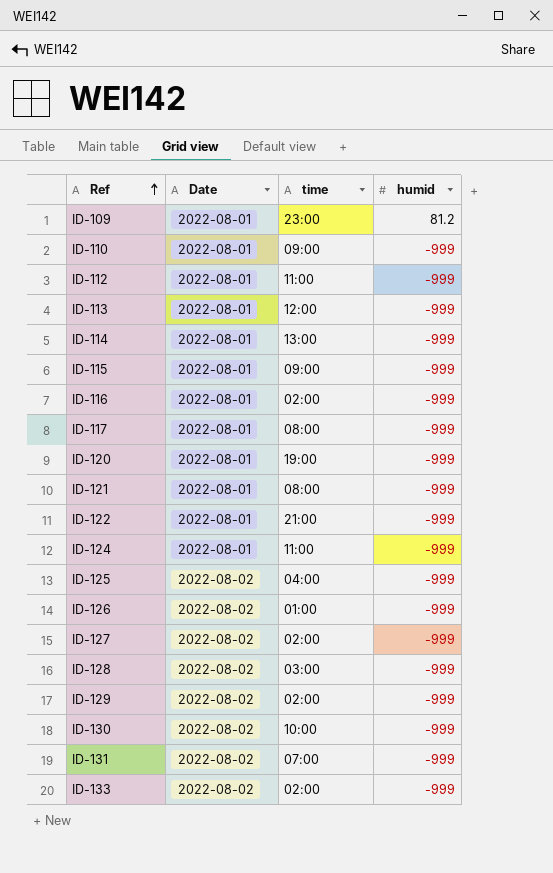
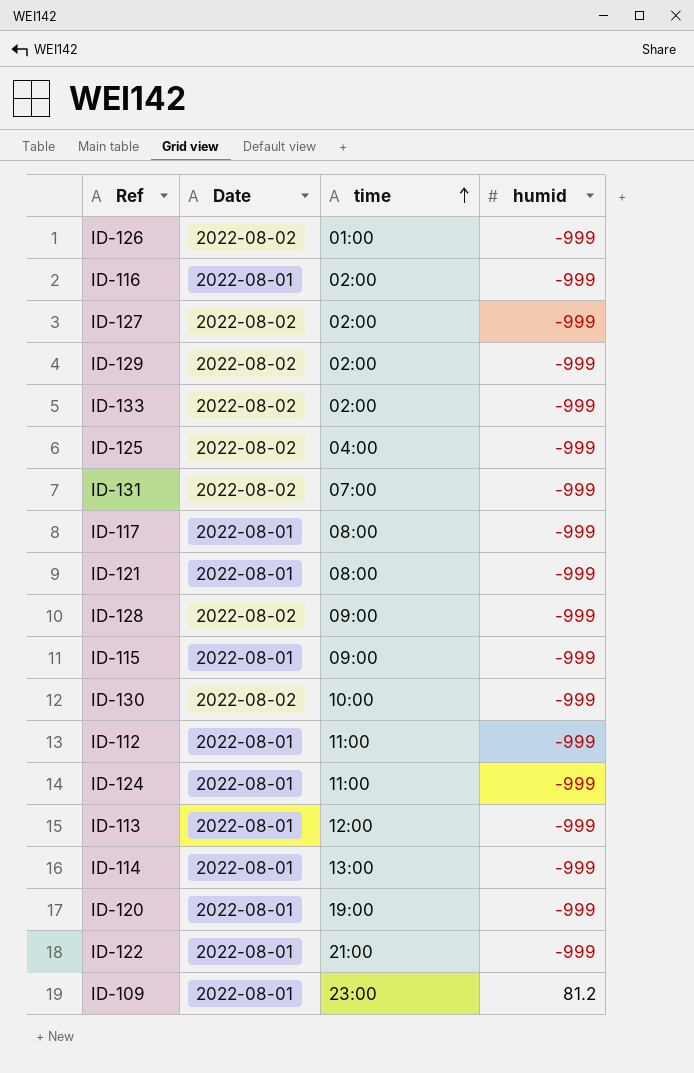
row order: Ref ascending -> time ascending
row ID-110: 2022-08-01 | 09:00 | -999 -> none
ID-128 | time: 03:00 -> 09:00

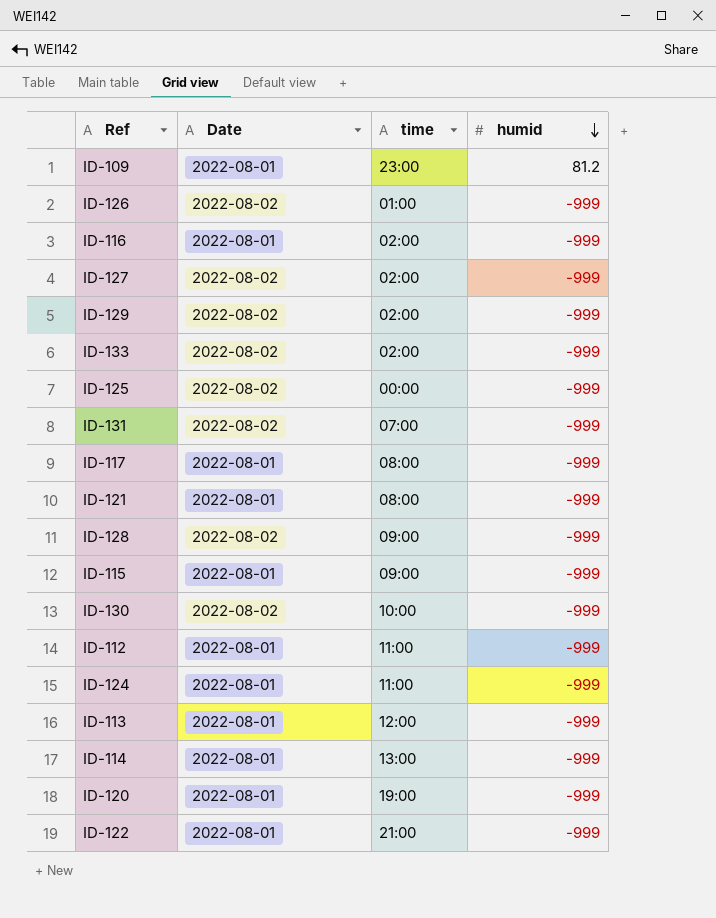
row order: time ascending -> humid descending
ID-125 | time: 04:00 -> 00:00

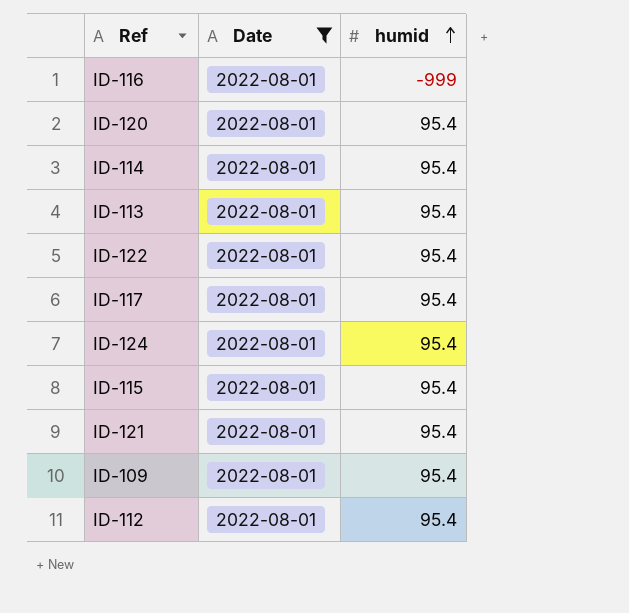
filter: none -> Date = 2022-08-01
row order: humid descending -> humid ascending
column time | position: 3 -> none
ID-120 | humid: -999 -> 95.4
ID-114 | humid: -999 -> 95.4
ID-113 | humid: -999 -> 95.4
ID-122 | humid: -999 -> 95.4
ID-117 | humid: -999 -> 95.4
ID-124 | humid: -999 -> 95.4
ID-115 | humid: -999 -> 95.4
ID-121 | humid: -999 -> 95.4
ID-109 | humid: 81.2 -> 95.4
ID-112 | humid: -999 -> 95.4

